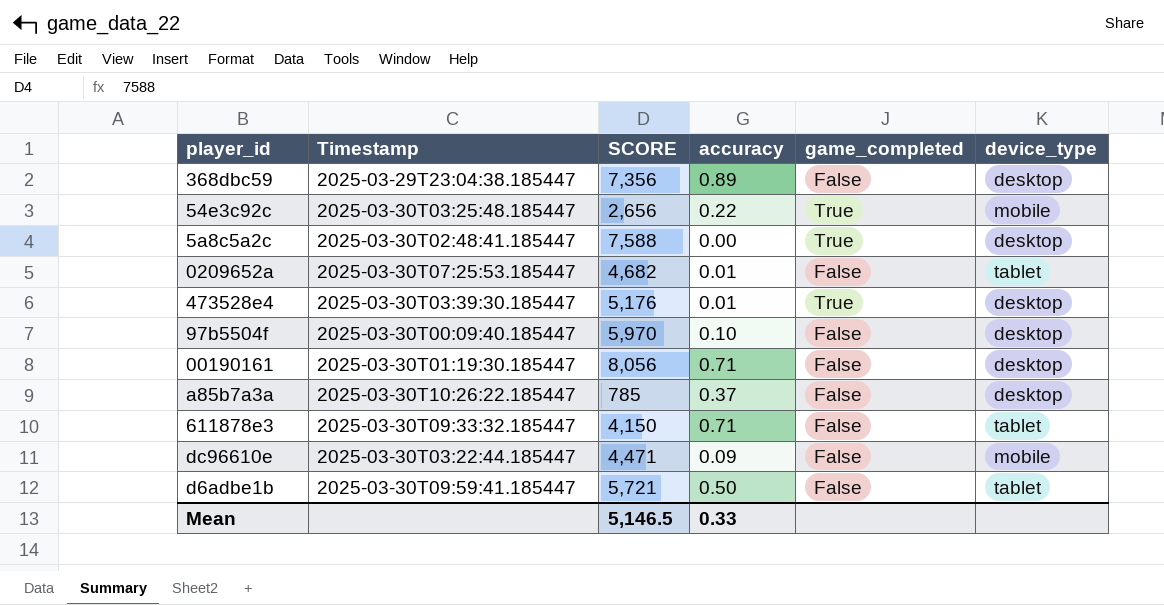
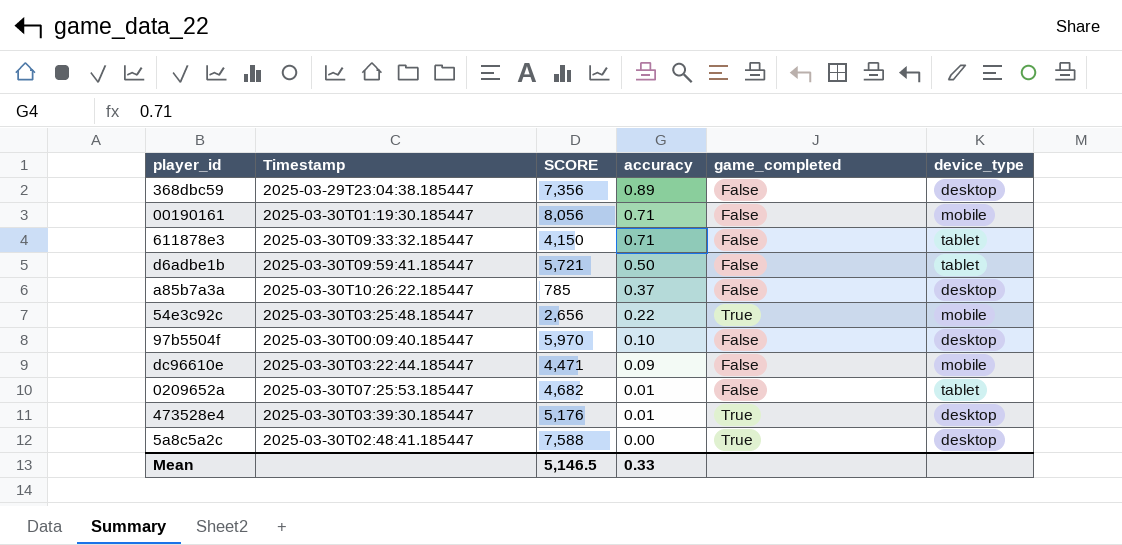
row order: none -> accuracy descending
00190161 | device_type: desktop -> mobile

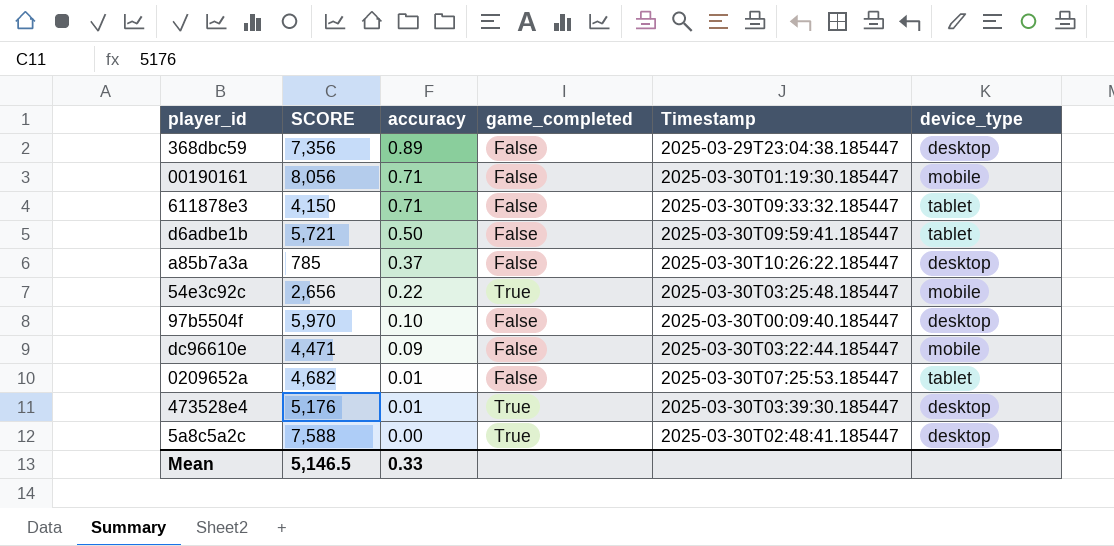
column Timestamp | position: 2 -> 5

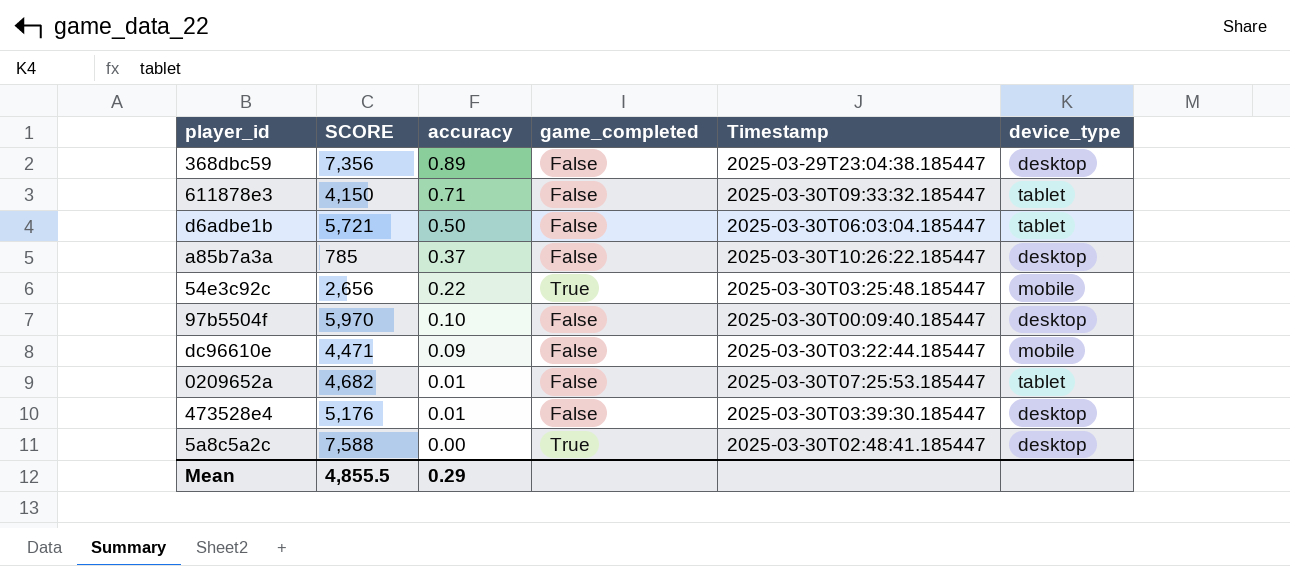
row 00190161: 8,056 | 0.71 | False | 2025-03-30T01:19:30.185447 | mobile -> none
d6adbe1b | Timestamp: 2025-03-30T09:59:41.185447 -> 2025-03-30T06:03:04.185447
473528e4 | game_completed: True -> False
Mean | SCORE: 5,146.5 -> 4,855.5
Mean | accuracy: 0.33 -> 0.29

